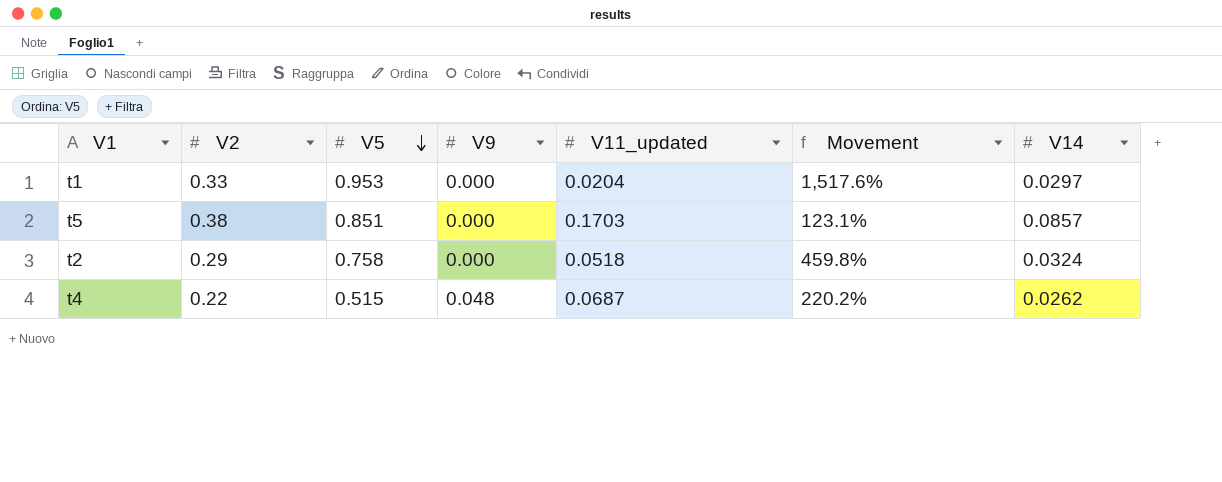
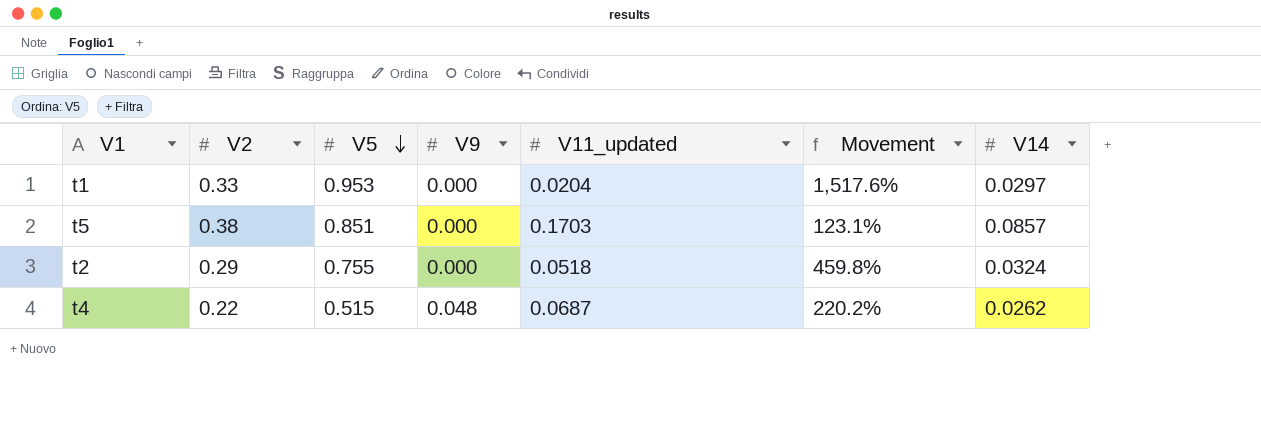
t2 | V5: 0.758 -> 0.755

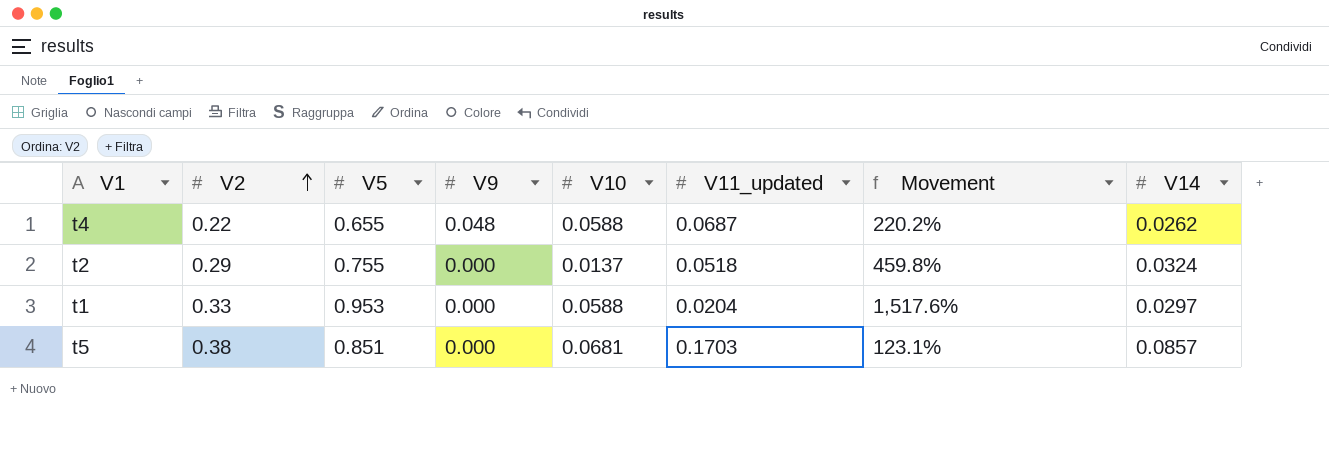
row order: V5 descending -> V2 ascending
column V10 | position: none -> 5
t4 | V5: 0.515 -> 0.655

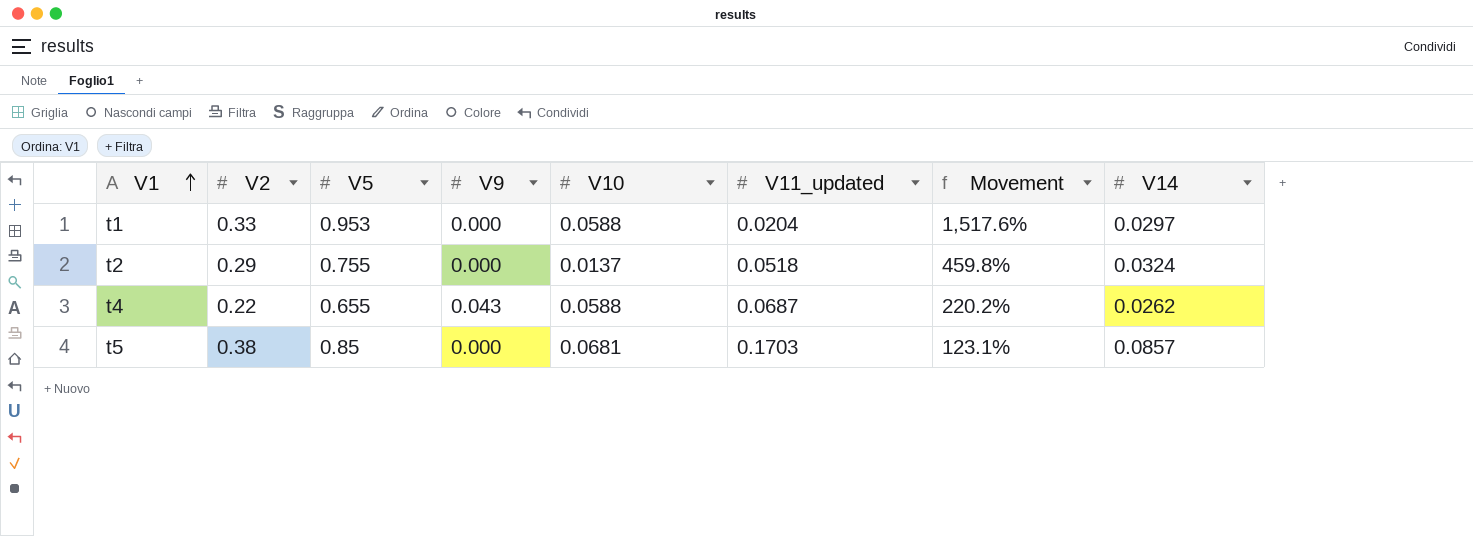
row order: V2 ascending -> V1 ascending
t4 | V9: 0.048 -> 0.043
t5 | V5: 0.851 -> 0.85

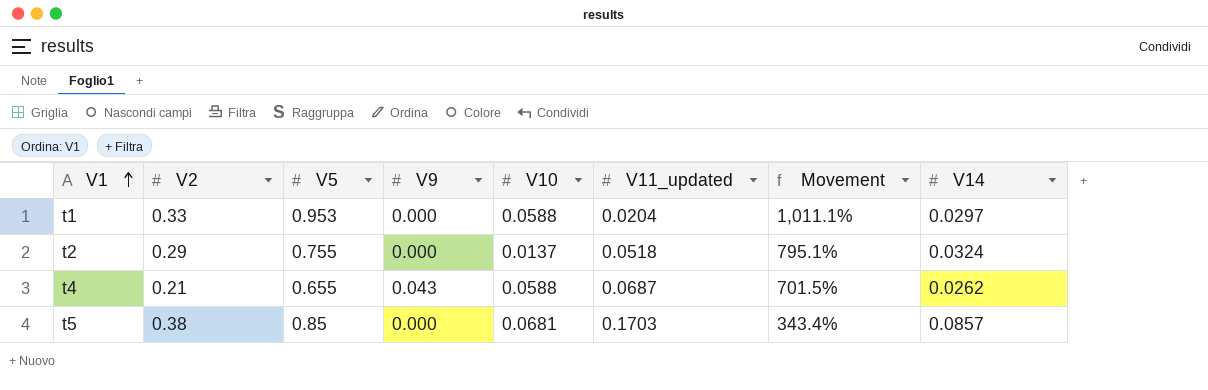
column Movement | formula: ([V2] - [V11_updated]) / [V11_updated] -> ([V2] - [V14]) / [V14]
t4 | V2: 0.22 -> 0.21

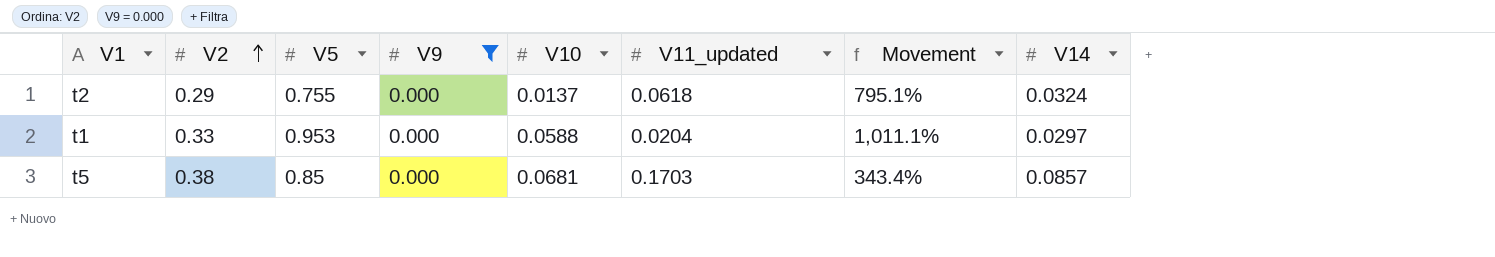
filter: none -> V9 = 0.000
row order: V1 ascending -> V2 ascending
t2 | V11_updated: 0.0518 -> 0.0618

